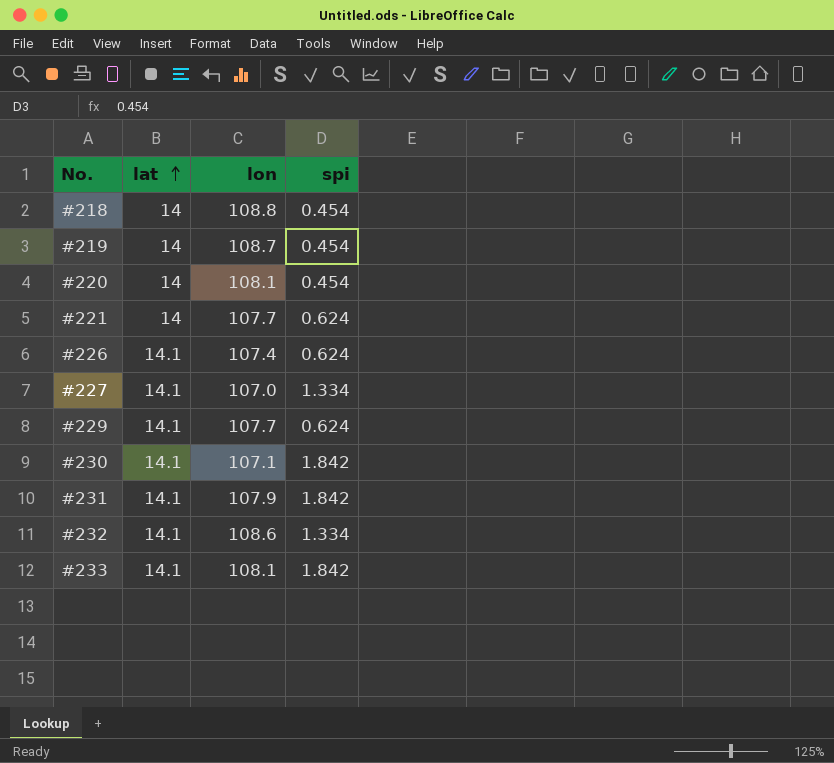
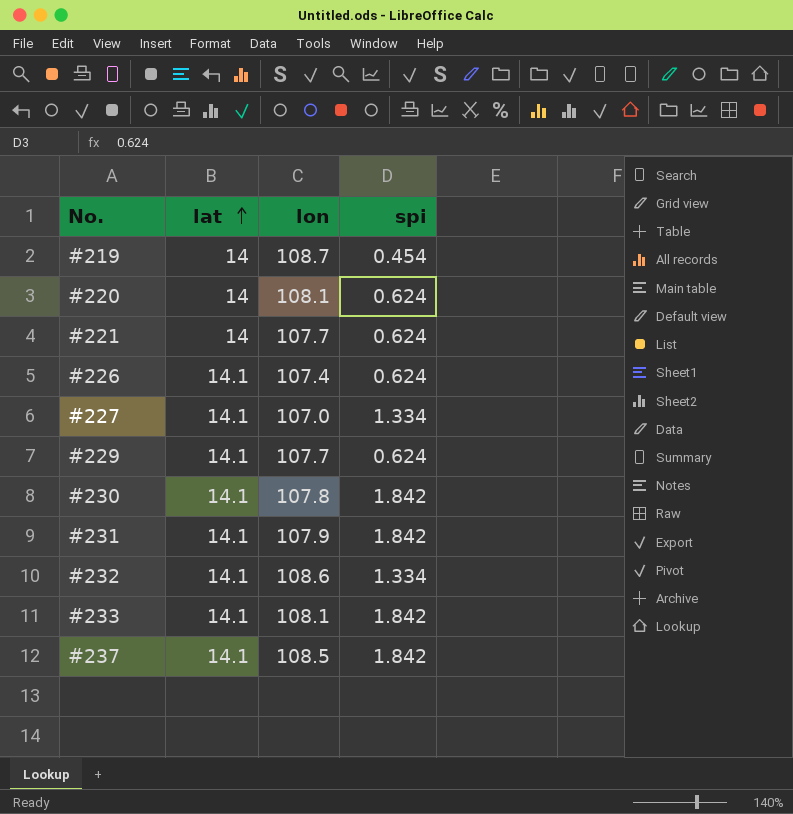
row #218: 14 | 108.8 | 0.454 -> none
#220 | spi: 0.454 -> 0.624
#230 | lon: 107.1 -> 107.8
row #237: none -> 14.1 | 108.5 | 1.842

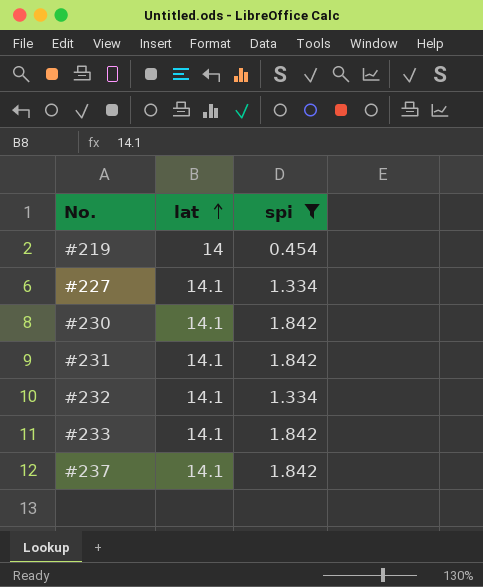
filter: none -> spi != 0.624
column lon | position: 3 -> none

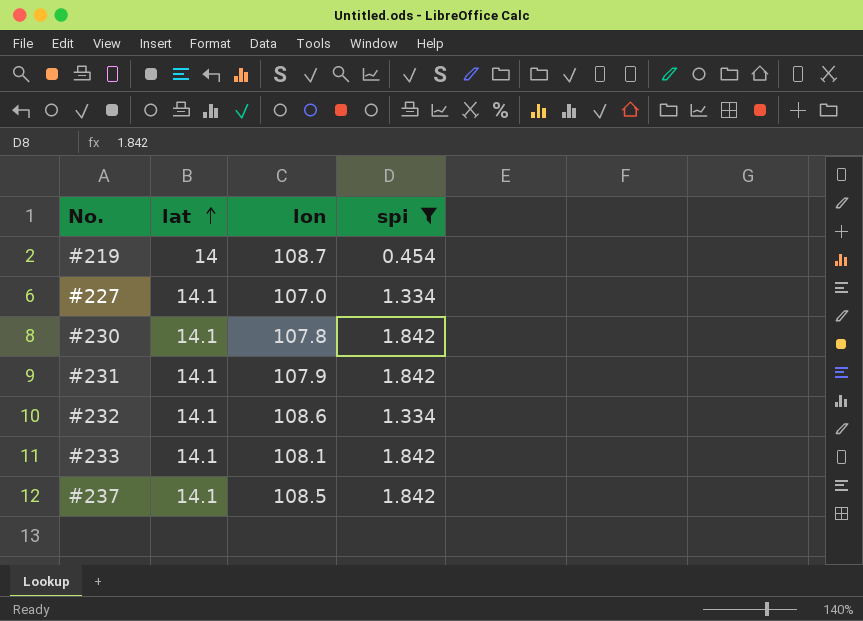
column lon | position: none -> 3

